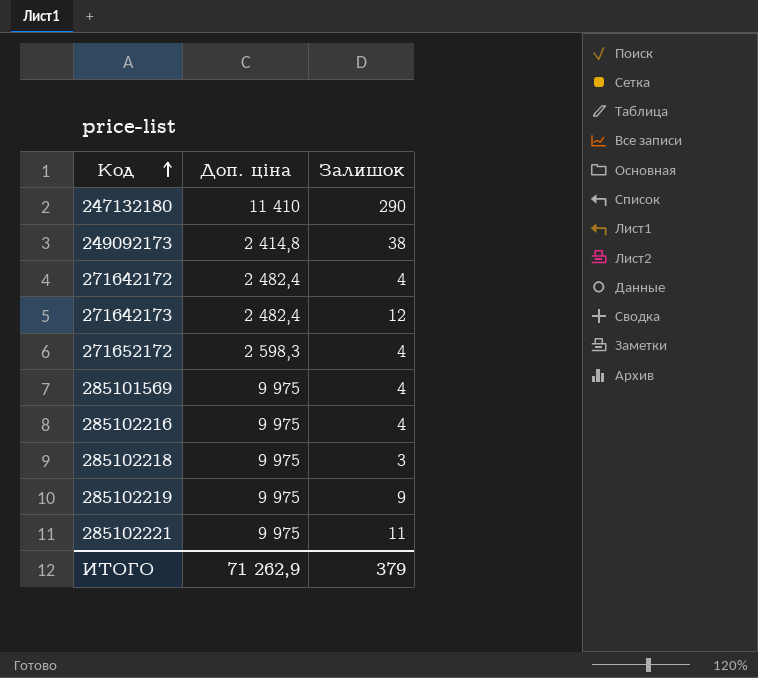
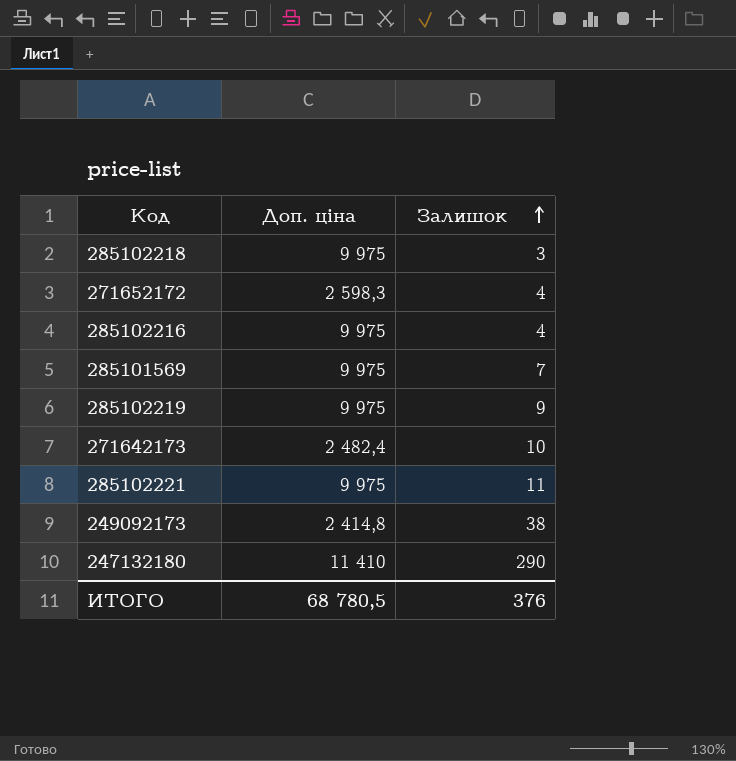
row order: Код ascending -> Залишок ascending
row 271642172: 2 482,4 | 4 -> none
285101569 | Залишок: 4 -> 7
271642173 | Залишок: 12 -> 10
ИТОГО | Доп. ціна: 71 262,9 -> 68 780,5
ИТОГО | Залишок: 379 -> 376

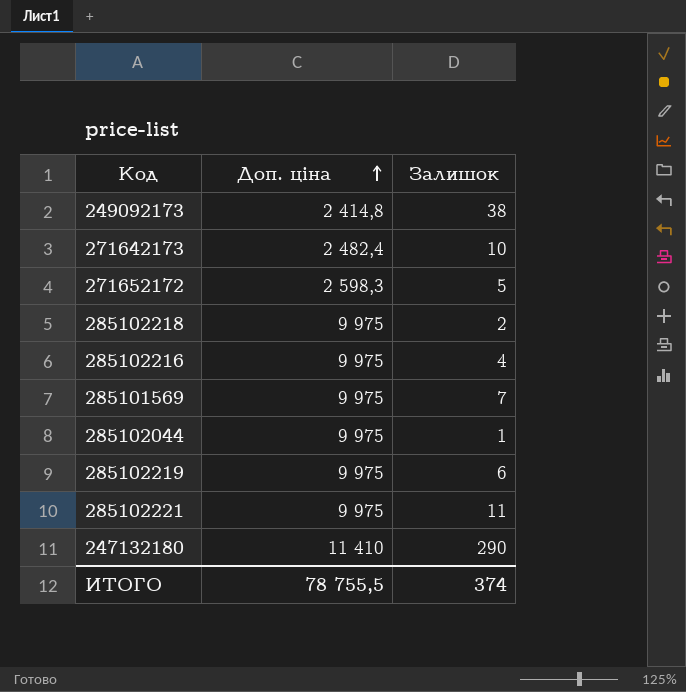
row order: Залишок ascending -> Доп. ціна ascending
271652172 | Залишок: 4 -> 5
285102218 | Залишок: 3 -> 2
row 285102044: none -> 9 975 | 1
285102219 | Залишок: 9 -> 6
ИТОГО | Доп. ціна: 68 780,5 -> 78 755,5
ИТОГО | Залишок: 376 -> 374

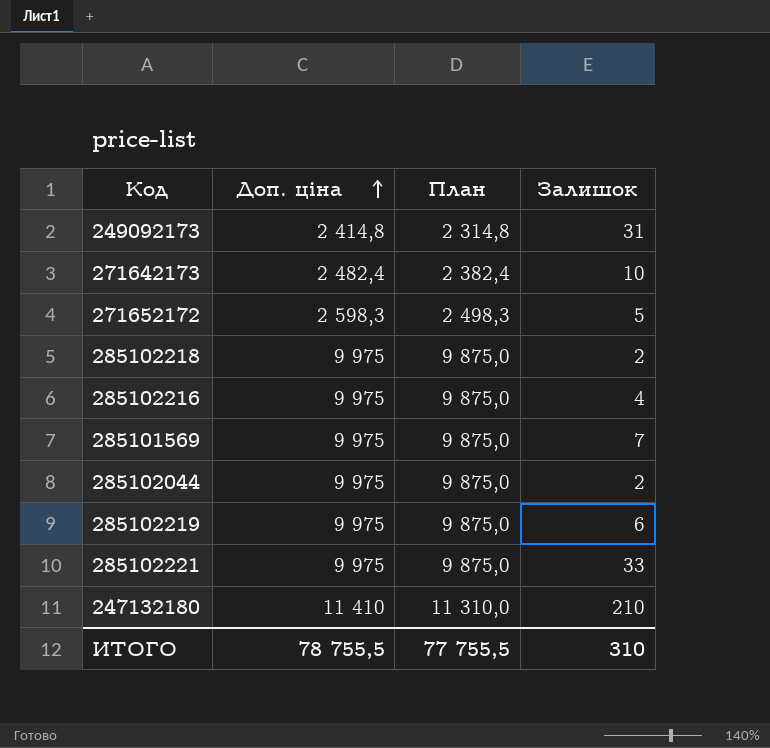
column План | formula: none -> [Доп. ціна] - 100
249092173 | Залишок: 38 -> 31
285102044 | Залишок: 1 -> 2
285102221 | Залишок: 11 -> 33
247132180 | Залишок: 290 -> 210
ИТОГО | Залишок: 374 -> 310

